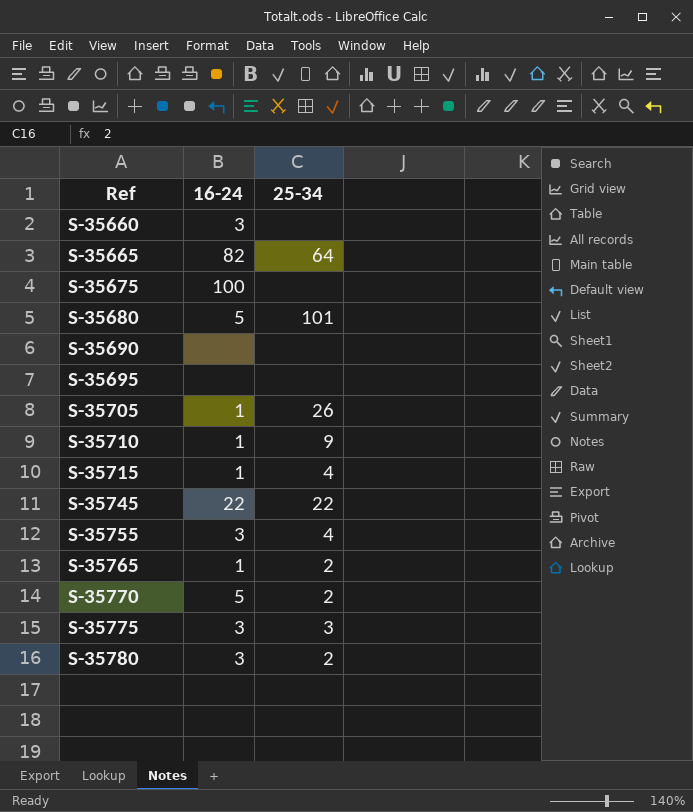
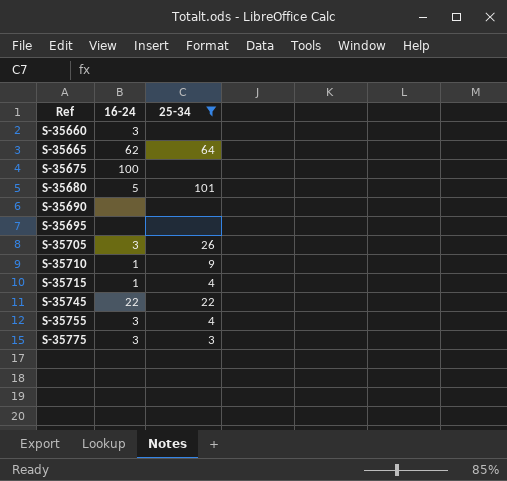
filter: none -> 25-34 != 2
S-35665 | 16-24: 82 -> 62
S-35705 | 16-24: 1 -> 3

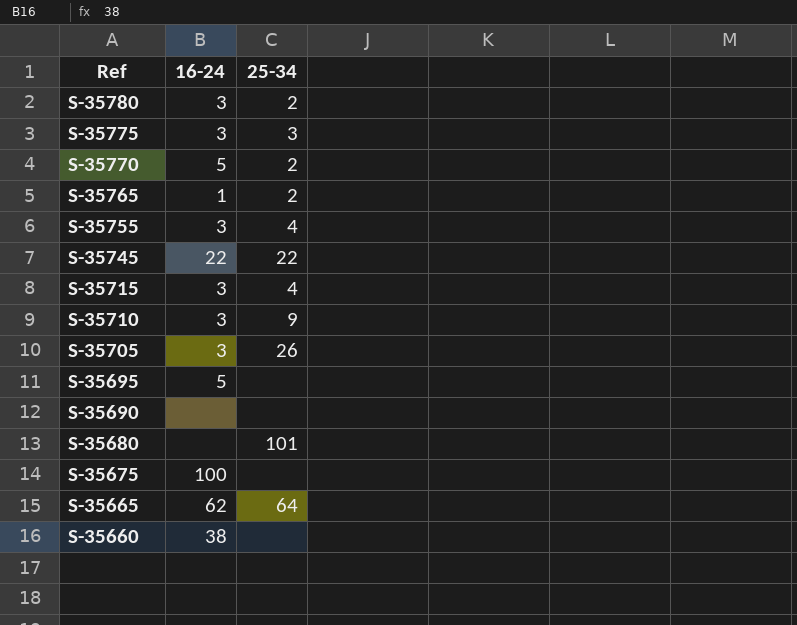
filter: 25-34 != 2 -> none
row order: Ref ascending -> Ref descending
S-35715 | 16-24: 1 -> 3
S-35710 | 16-24: 1 -> 3
S-35695 | 16-24: none -> 5
S-35680 | 16-24: 5 -> none
S-35660 | 16-24: 3 -> 38

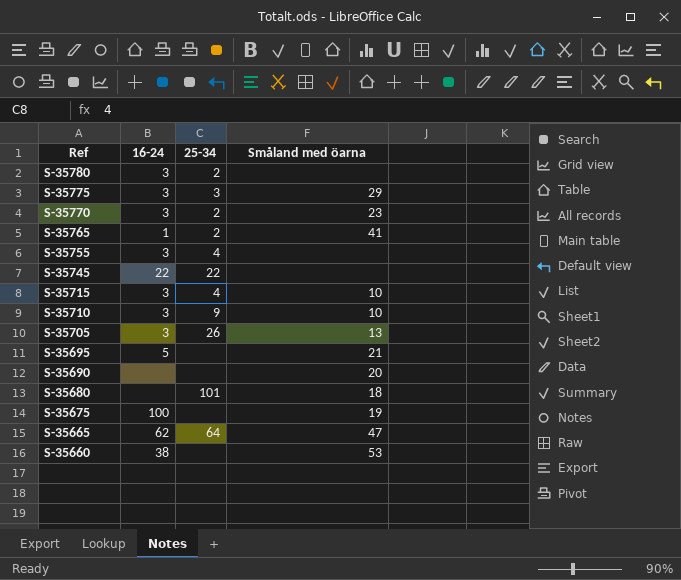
column Småland med öarna | position: none -> 4
S-35770 | 16-24: 5 -> 3

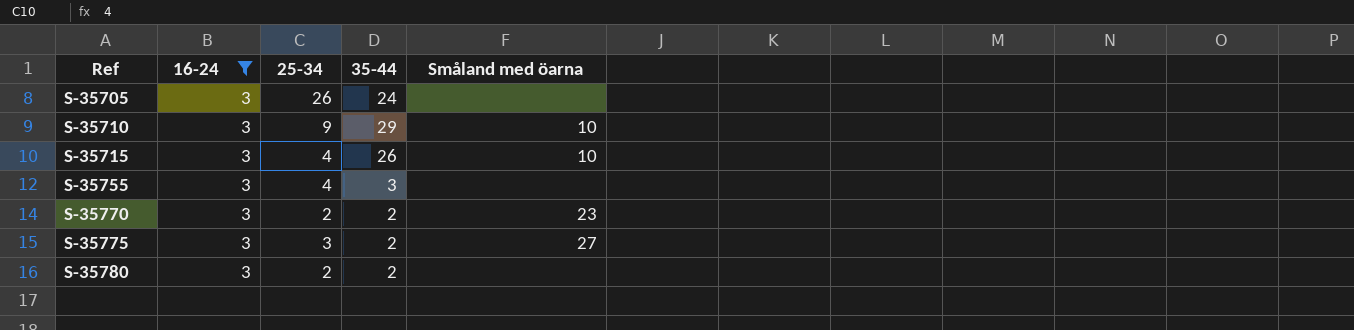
filter: none -> 16-24 = 3
row order: Ref descending -> Ref ascending
column 35-44 | position: none -> 4
S-35705 | Småland med öarna: 13 -> none
S-35775 | Småland med öarna: 29 -> 27

